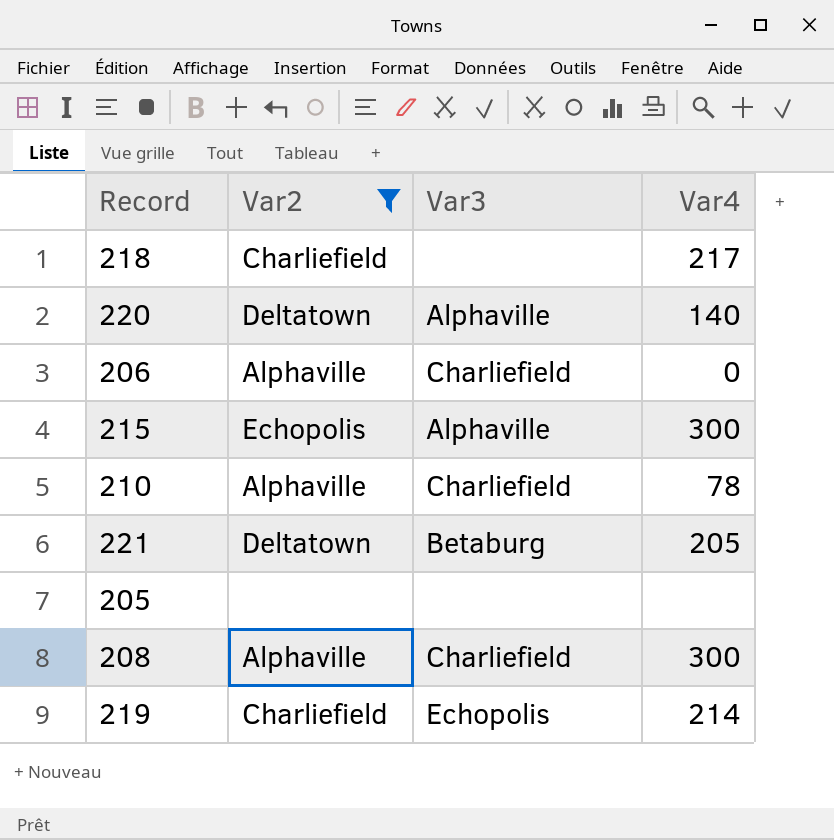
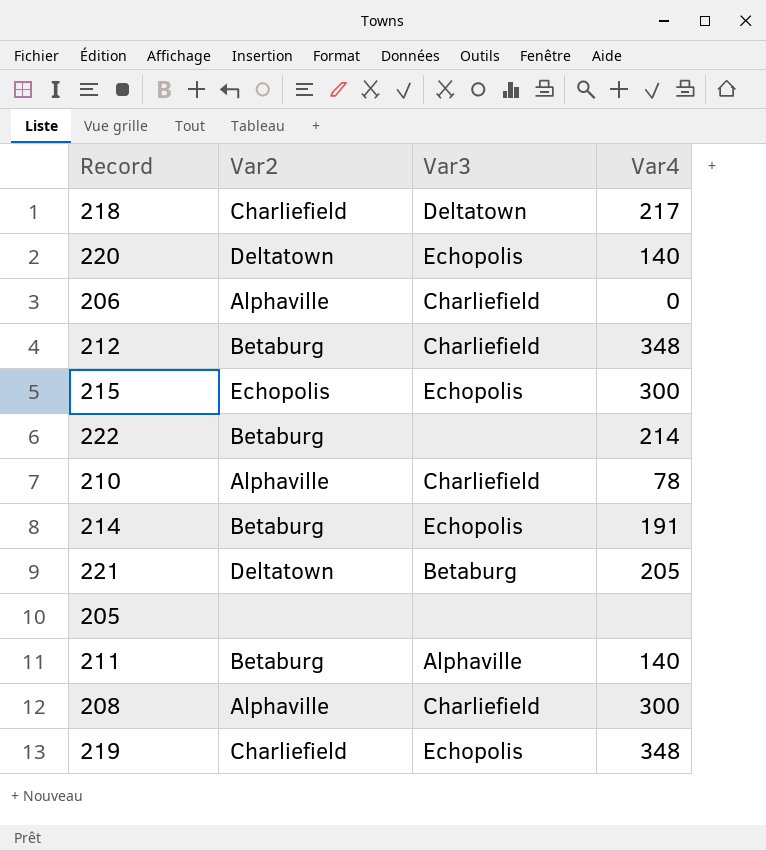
filter: Var2 != Betaburg -> none
218 | Var3: none -> Deltatown
220 | Var3: Alphaville -> Echopolis
215 | Var3: Alphaville -> Echopolis
219 | Var4: 214 -> 348

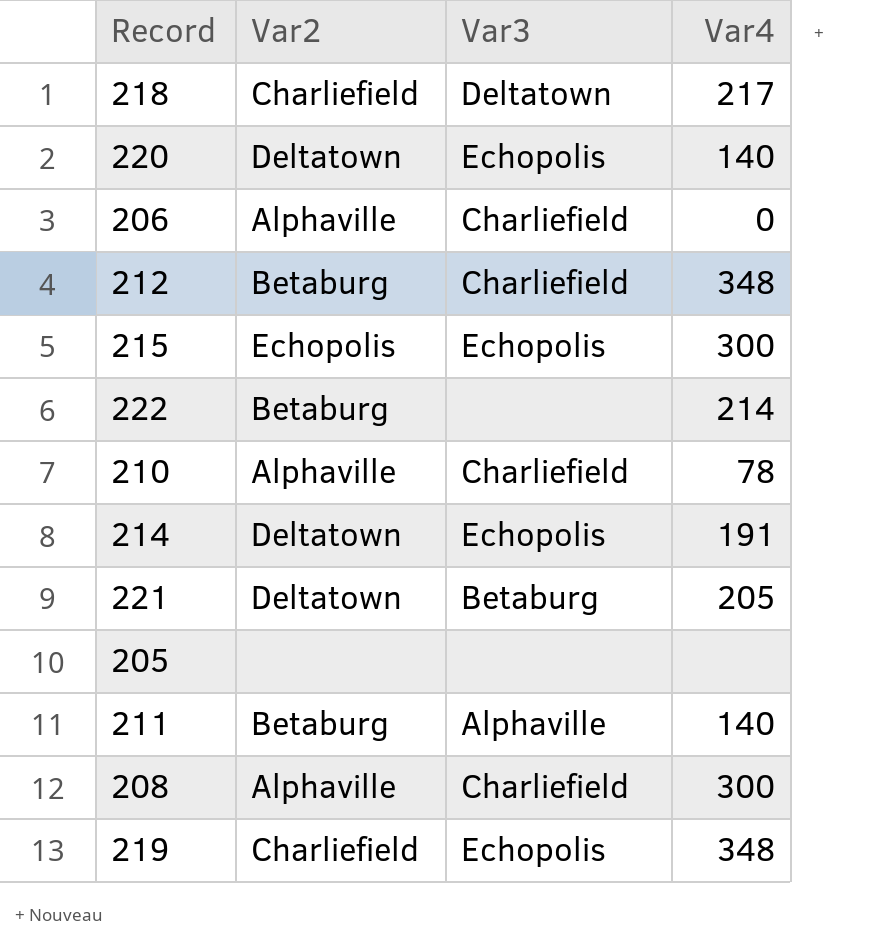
214 | Var2: Betaburg -> Deltatown

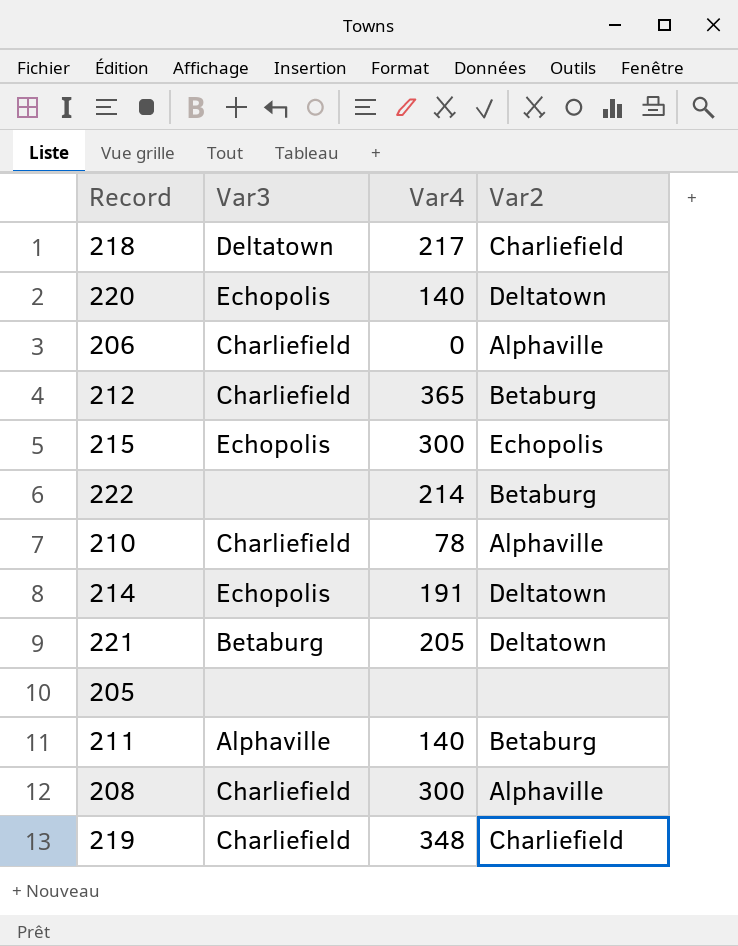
column Var2 | position: 2 -> 4
212 | Var4: 348 -> 365
219 | Var3: Echopolis -> Charliefield

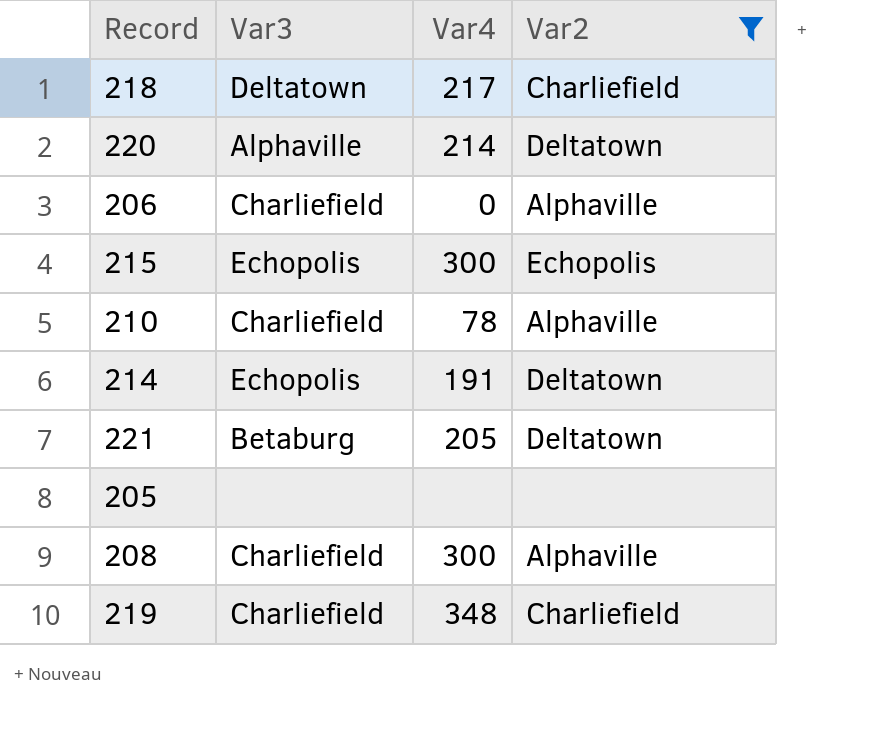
filter: none -> Var2 != Betaburg
220 | Var3: Echopolis -> Alphaville
220 | Var4: 140 -> 214

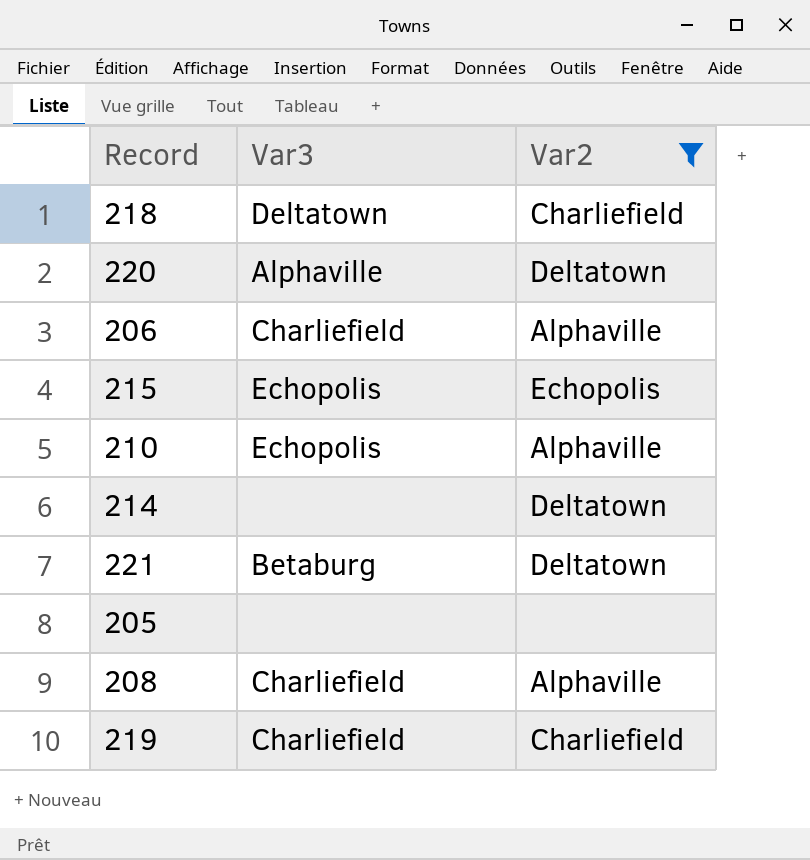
column Var4 | position: 3 -> none
210 | Var3: Charliefield -> Echopolis
214 | Var3: Echopolis -> none

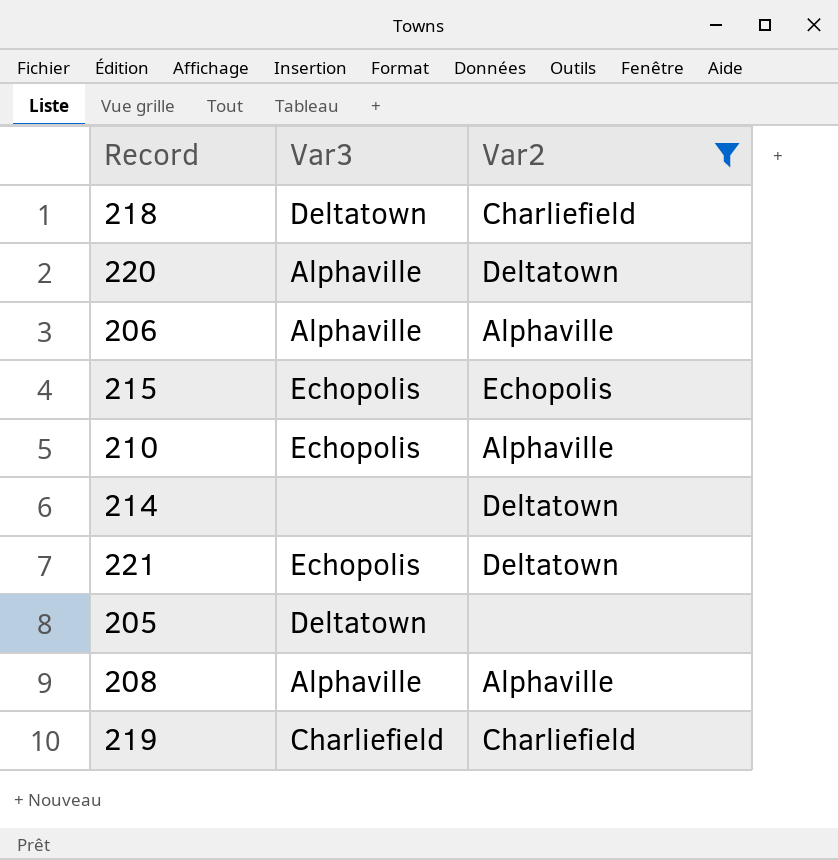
206 | Var3: Charliefield -> Alphaville
221 | Var3: Betaburg -> Echopolis
205 | Var3: none -> Deltatown
208 | Var3: Charliefield -> Alphaville

